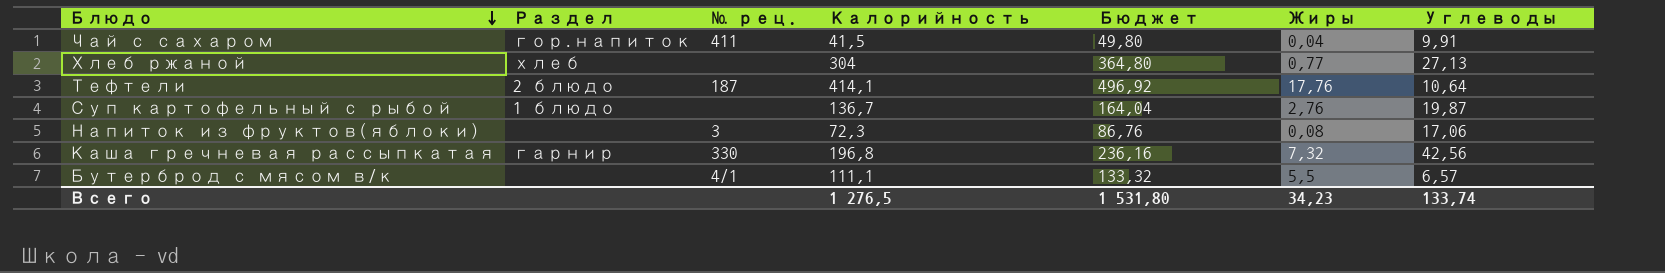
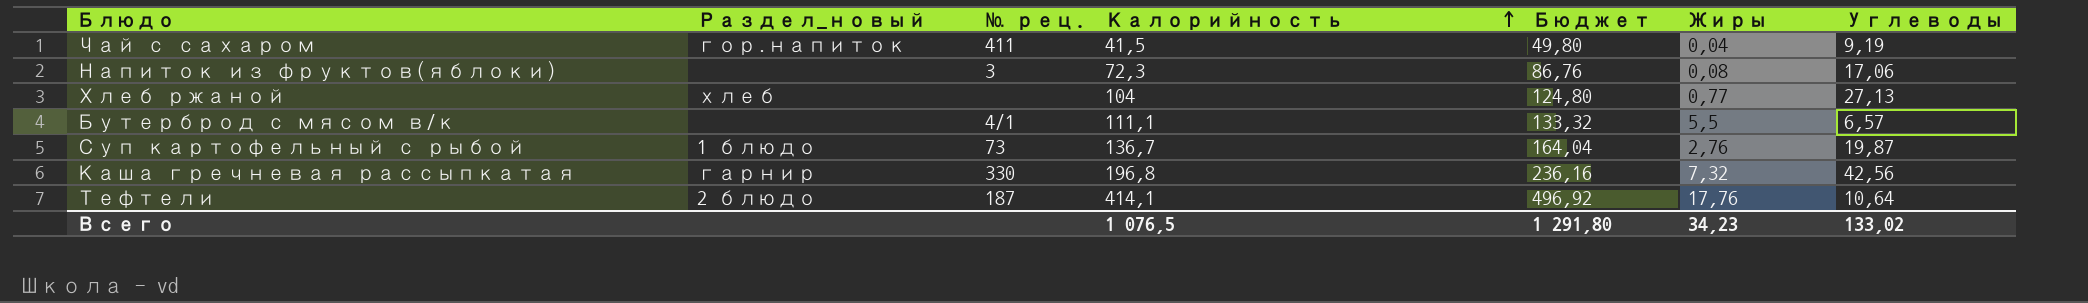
row order: Блюдо descending -> Калорийность ascending
column name: Раздел -> Раздел_новый
Чай с сахаром | Углеводы: 9,91 -> 9,19
Хлеб ржаной | Калорийность: 304 -> 104
Хлеб ржаной | Бюджет: 364,80 -> 124,80
Суп картофельный с рыбой | № рец.: none -> 73
Всего | Калорийность: 1 276,5 -> 1 076,5
Всего | Бюджет: 1 531,80 -> 1 291,80
Всего | Углеводы: 133,74 -> 133,02

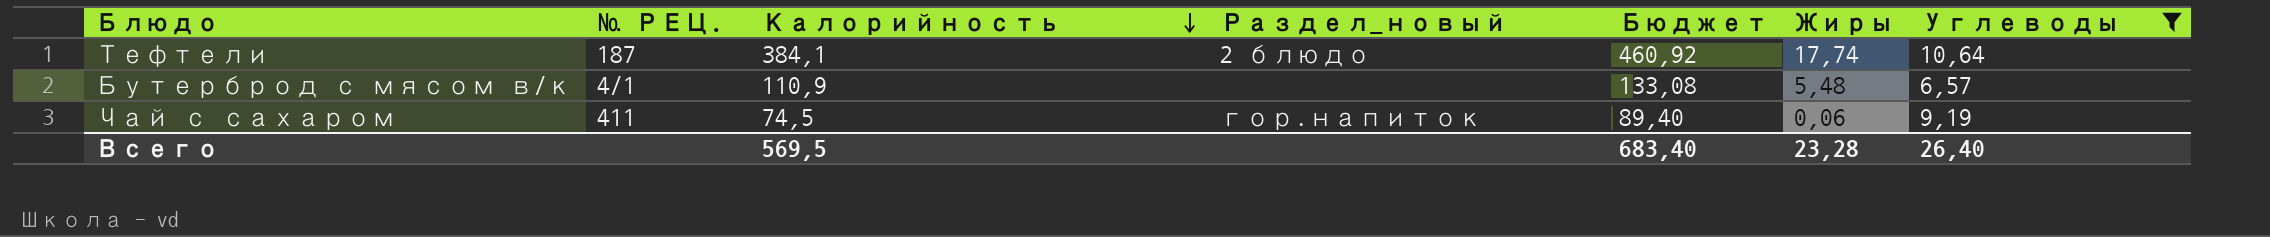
filter: none -> Углеводы <= 10,64
row order: Калорийность ascending -> Калорийность descending
column name: № рец. -> № РЕЦ.
column Раздел_новый | position: 2 -> 4
Тефтели | Калорийность: 414,1 -> 384,1
Тефтели | Бюджет: 496,92 -> 460,92
Тефтели | Жиры: 17,76 -> 17,74
Бутерброд с мясом в/к | Калорийность: 111,1 -> 110,9
Бутерброд с мясом в/к | Бюджет: 133,32 -> 133,08
Бутерброд с мясом в/к | Жиры: 5,5 -> 5,48
Чай с сахаром | Калорийность: 41,5 -> 74,5
Чай с сахаром | Бюджет: 49,80 -> 89,40
Чай с сахаром | Жиры: 0,04 -> 0,06
Всего | Калорийность: 1 076,5 -> 569,5
Всего | Бюджет: 1 291,80 -> 683,40
Всего | Жиры: 34,23 -> 23,28
Всего | Углеводы: 133,02 -> 26,40

